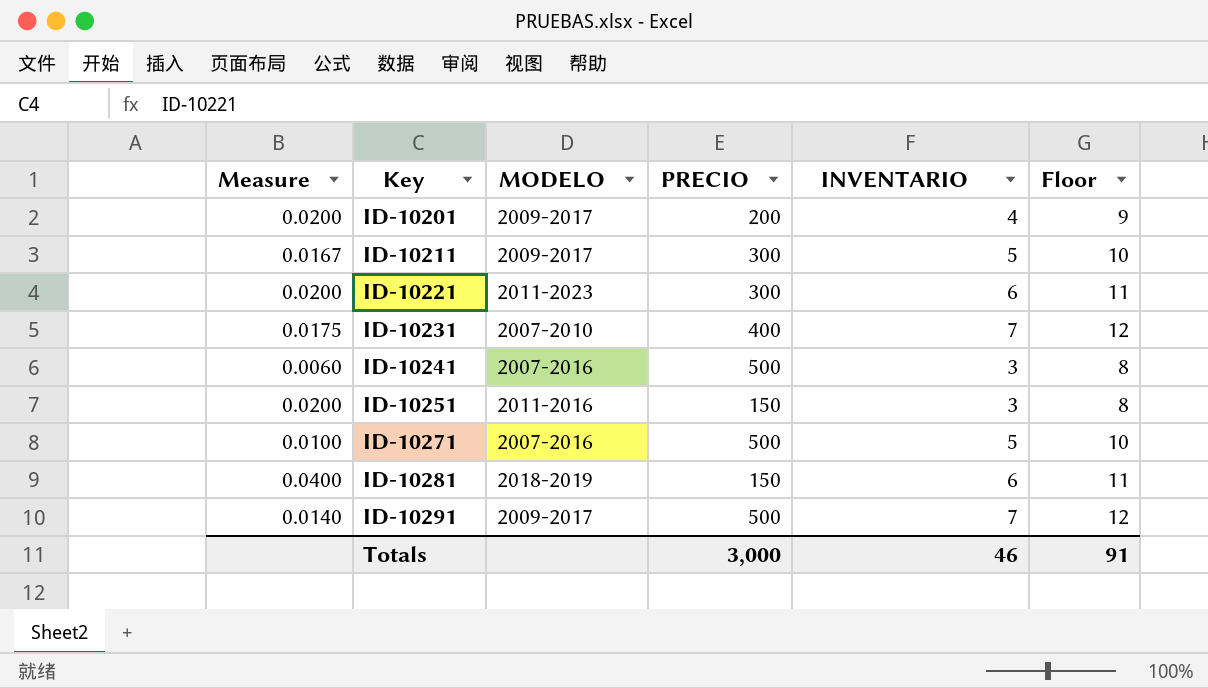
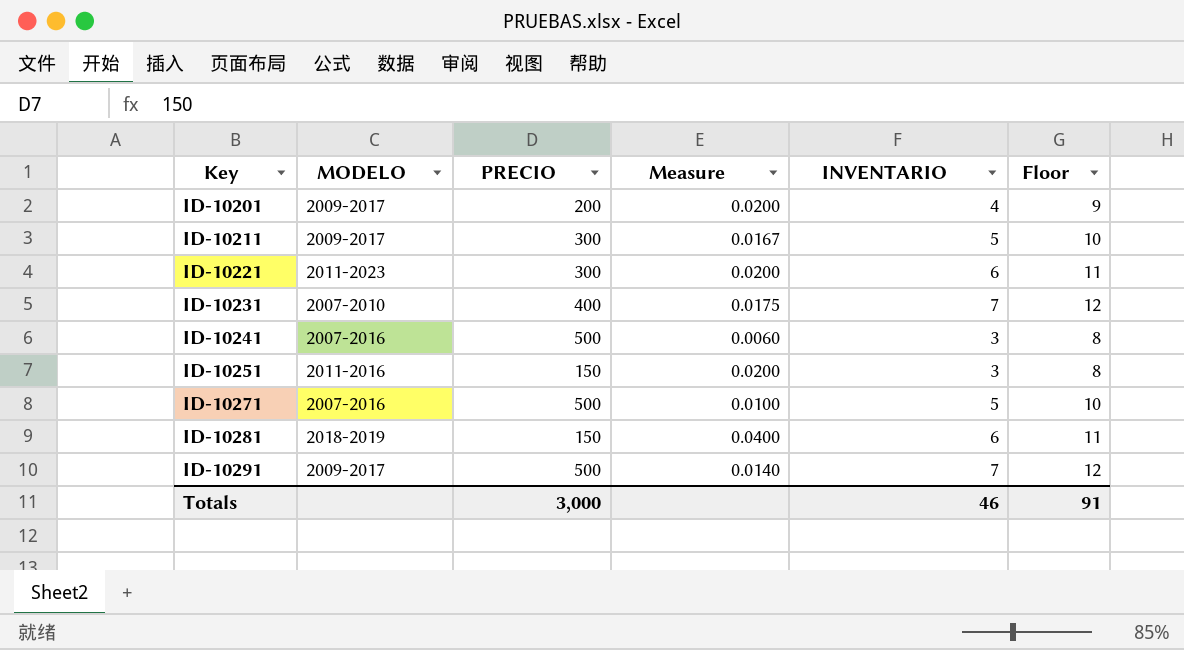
column Measure | position: 1 -> 4

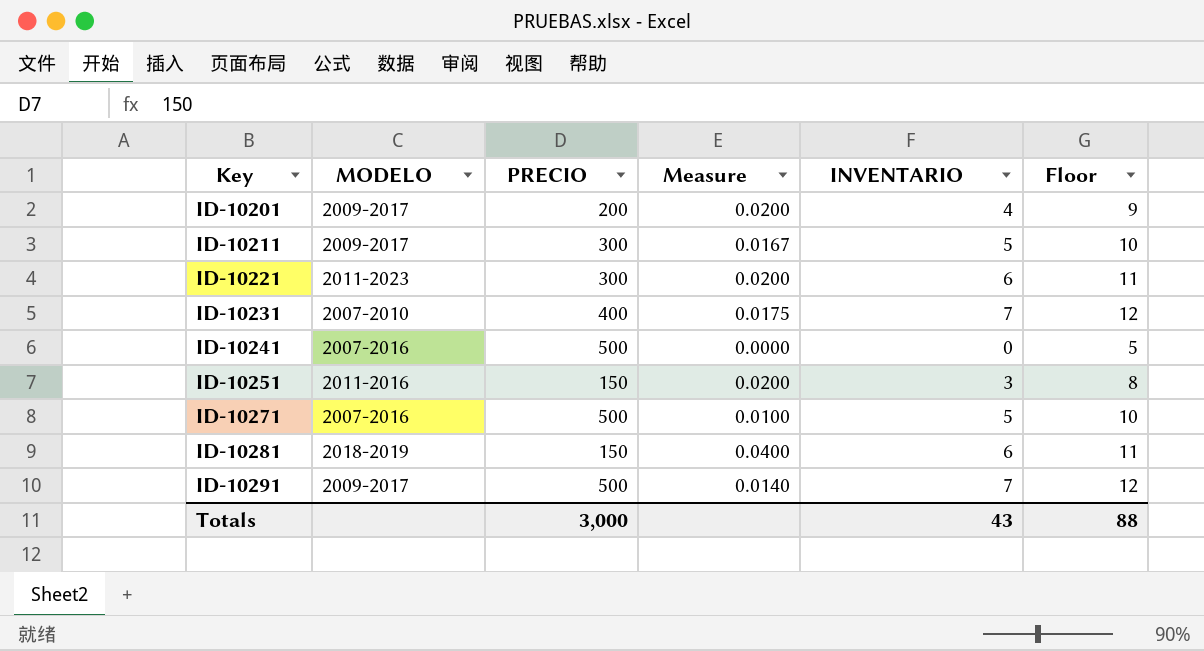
ID-10241 | Measure: 0.0060 -> 0.0000
ID-10241 | INVENTARIO: 3 -> 0
ID-10241 | Floor: 8 -> 5
Totals | INVENTARIO: 46 -> 43
Totals | Floor: 91 -> 88

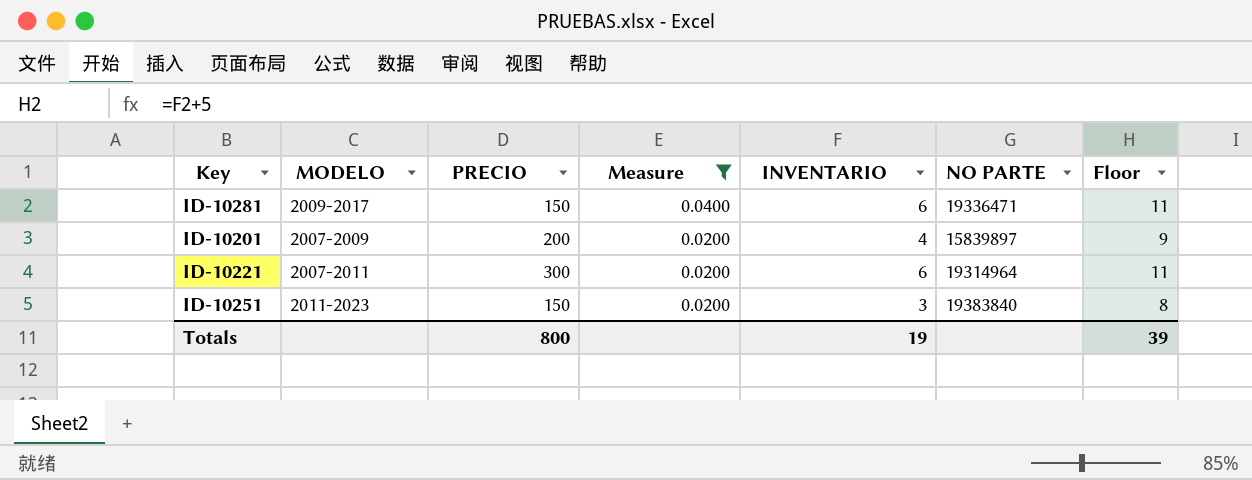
filter: none -> Measure >= 0.0200
row order: Key ascending -> Measure descending
column NO PARTE | position: none -> 6
ID-10281 | MODELO: 2018-2019 -> 2009-2017
ID-10201 | MODELO: 2009-2017 -> 2007-2009
ID-10221 | MODELO: 2011-2023 -> 2007-2011
ID-10251 | MODELO: 2011-2016 -> 2011-2023
Totals | PRECIO: 3,000 -> 800
Totals | INVENTARIO: 43 -> 19
Totals | Floor: 88 -> 39

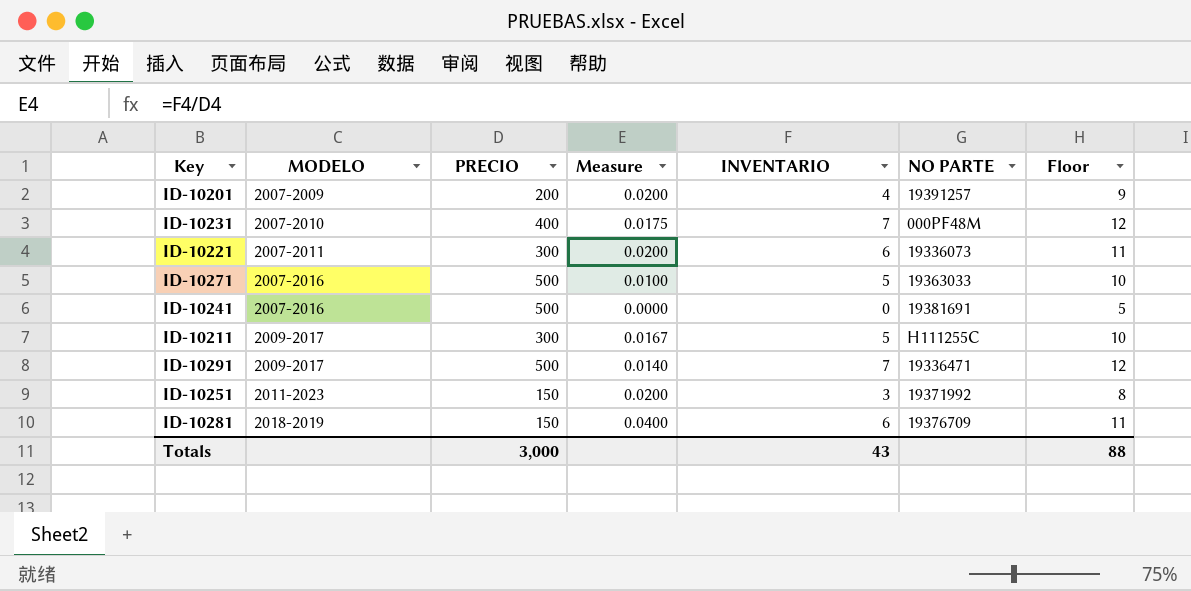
filter: Measure >= 0.0200 -> none
row order: Measure descending -> MODELO ascending
ID-10201 | NO PARTE: 15839897 -> 19391257
ID-10221 | NO PARTE: 19314964 -> 19336073
ID-10251 | NO PARTE: 19383840 -> 19371992
ID-10281 | MODELO: 2009-2017 -> 2018-2019
ID-10281 | NO PARTE: 19336471 -> 19376709
Totals | PRECIO: 800 -> 3,000
Totals | INVENTARIO: 19 -> 43
Totals | Floor: 39 -> 88

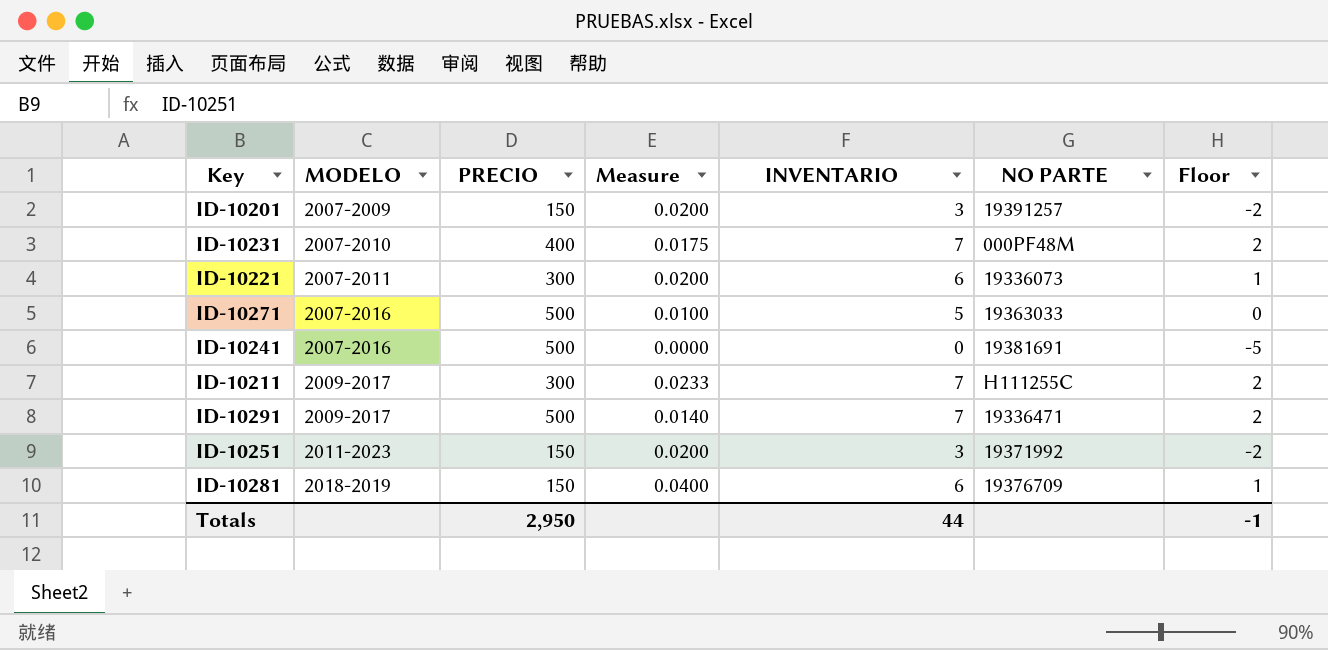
column Floor | formula: [INVENTARIO] + 5 -> [INVENTARIO] - 5
ID-10201 | PRECIO: 200 -> 150
ID-10201 | INVENTARIO: 4 -> 3
ID-10211 | Measure: 0.0167 -> 0.0233
ID-10211 | INVENTARIO: 5 -> 7
Totals | PRECIO: 3,000 -> 2,950
Totals | INVENTARIO: 43 -> 44
Totals | Floor: 88 -> -1

